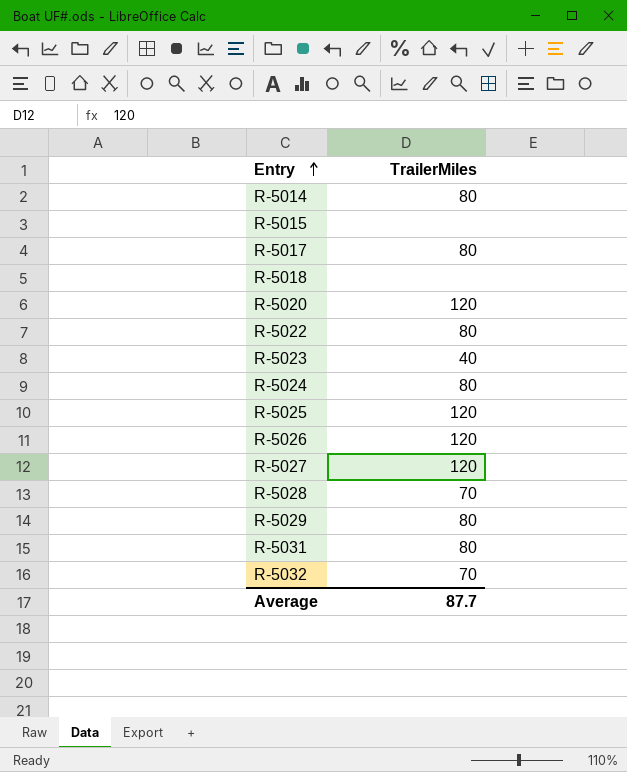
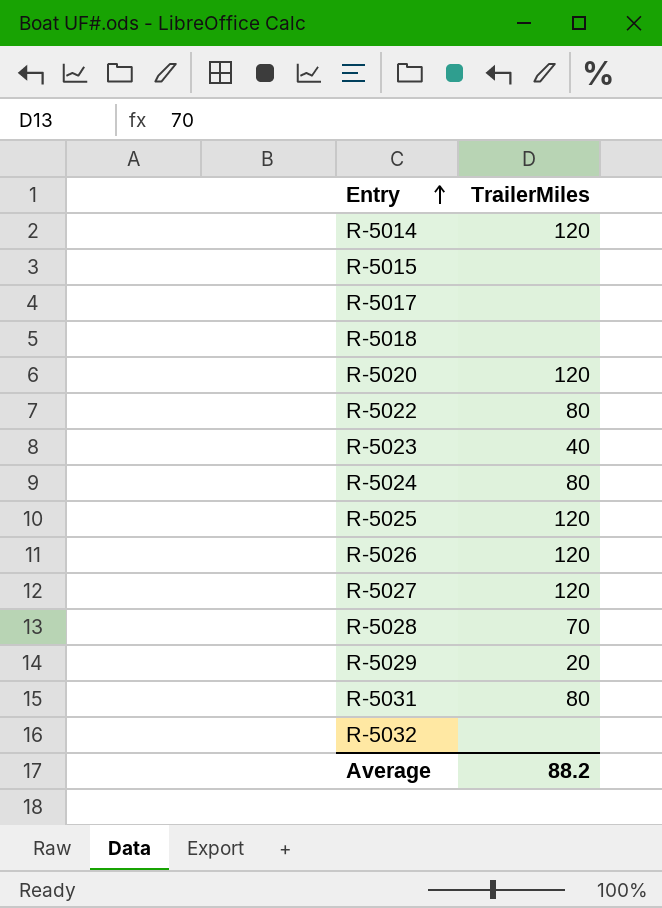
R-5014 | TrailerMiles: 80 -> 120
R-5017 | TrailerMiles: 80 -> none
R-5029 | TrailerMiles: 80 -> 20
R-5032 | TrailerMiles: 70 -> none
Average | TrailerMiles: 87.7 -> 88.2

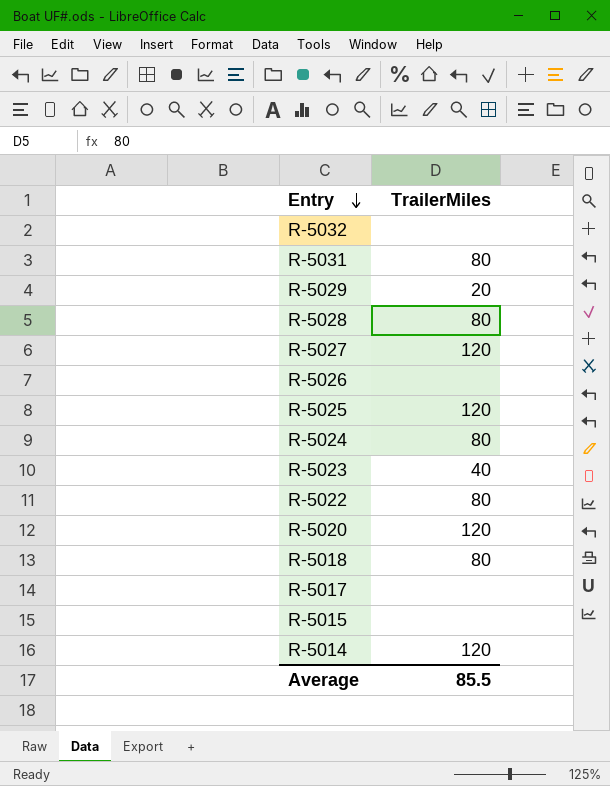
row order: Entry ascending -> Entry descending
R-5028 | TrailerMiles: 70 -> 80
R-5026 | TrailerMiles: 120 -> none
R-5018 | TrailerMiles: none -> 80
Average | TrailerMiles: 88.2 -> 85.5

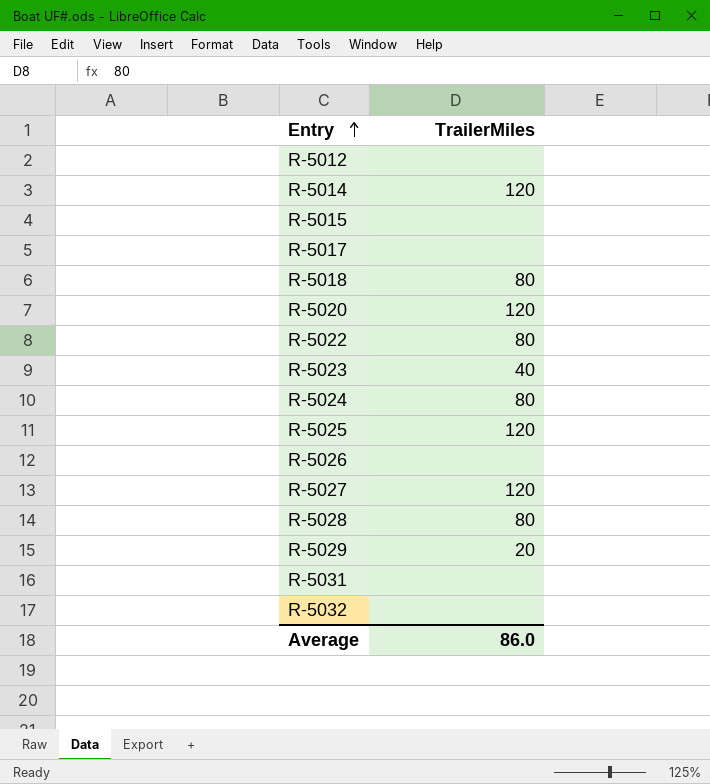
row order: Entry descending -> Entry ascending
row R-5012: none -> none
R-5031 | TrailerMiles: 80 -> none
Average | TrailerMiles: 85.5 -> 86.0

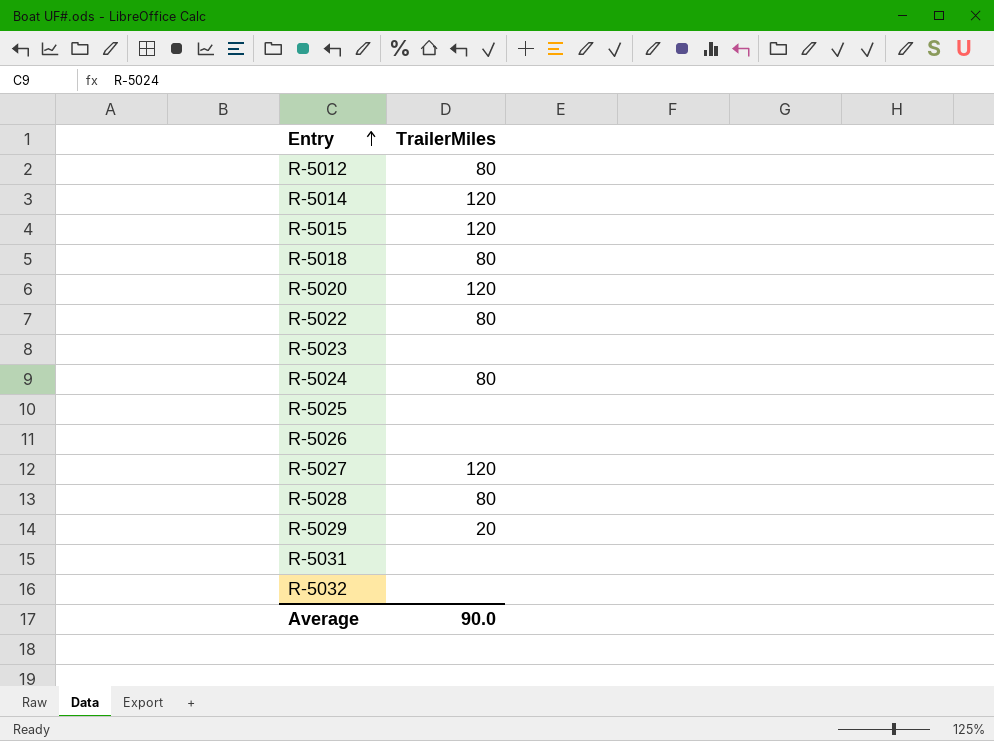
row R-5017: none -> none
R-5012 | TrailerMiles: none -> 80
R-5015 | TrailerMiles: none -> 120
R-5023 | TrailerMiles: 40 -> none
R-5025 | TrailerMiles: 120 -> none
Average | TrailerMiles: 86.0 -> 90.0

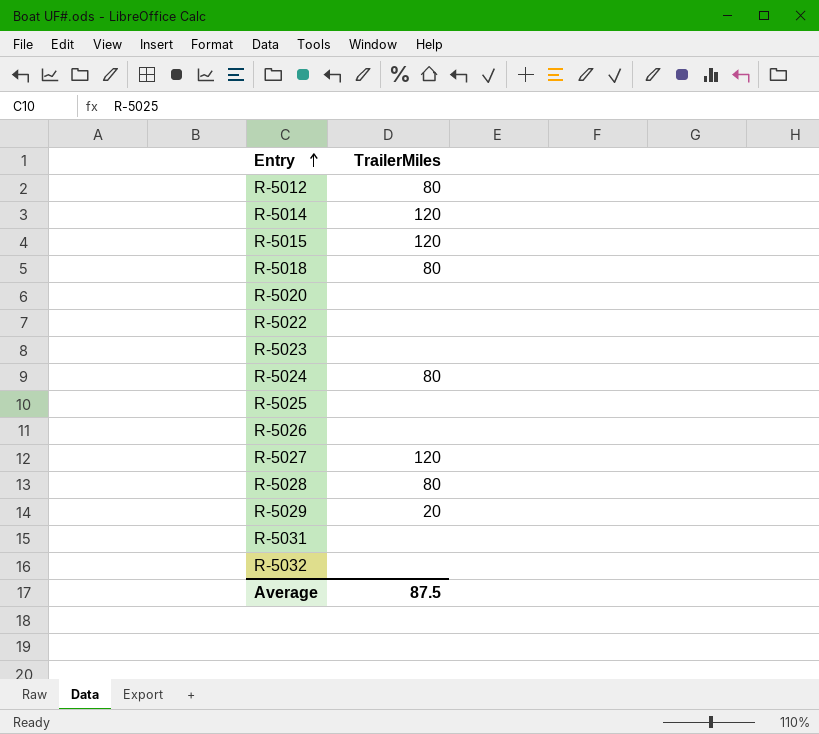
R-5020 | TrailerMiles: 120 -> none
R-5022 | TrailerMiles: 80 -> none
Average | TrailerMiles: 90.0 -> 87.5

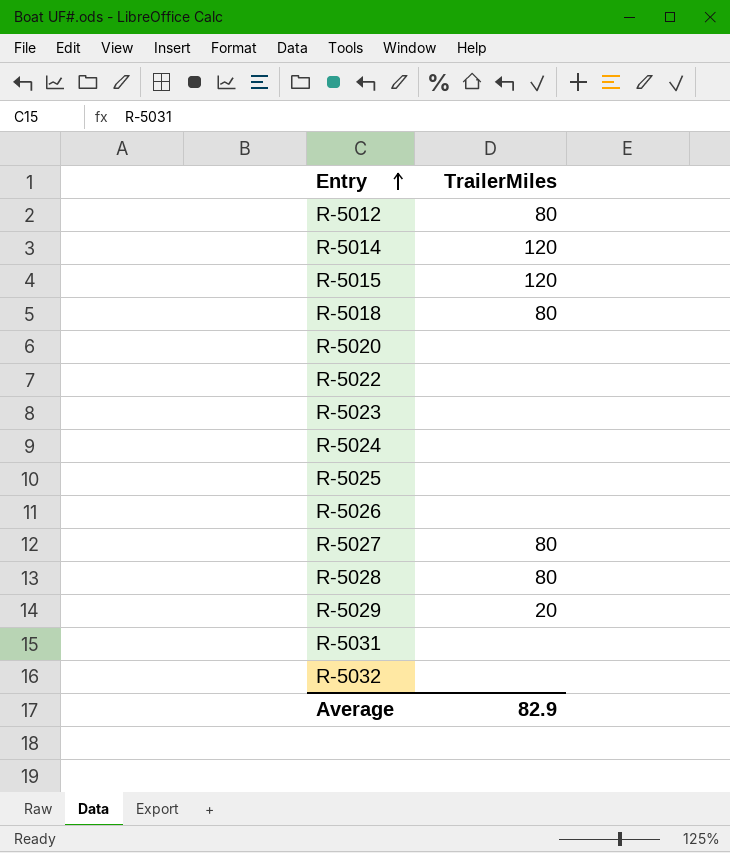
R-5024 | TrailerMiles: 80 -> none
R-5027 | TrailerMiles: 120 -> 80
Average | TrailerMiles: 87.5 -> 82.9

